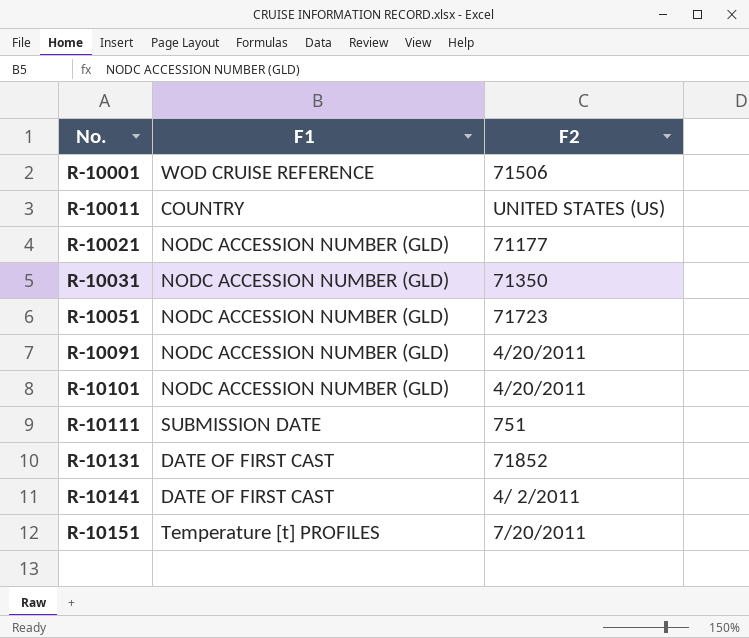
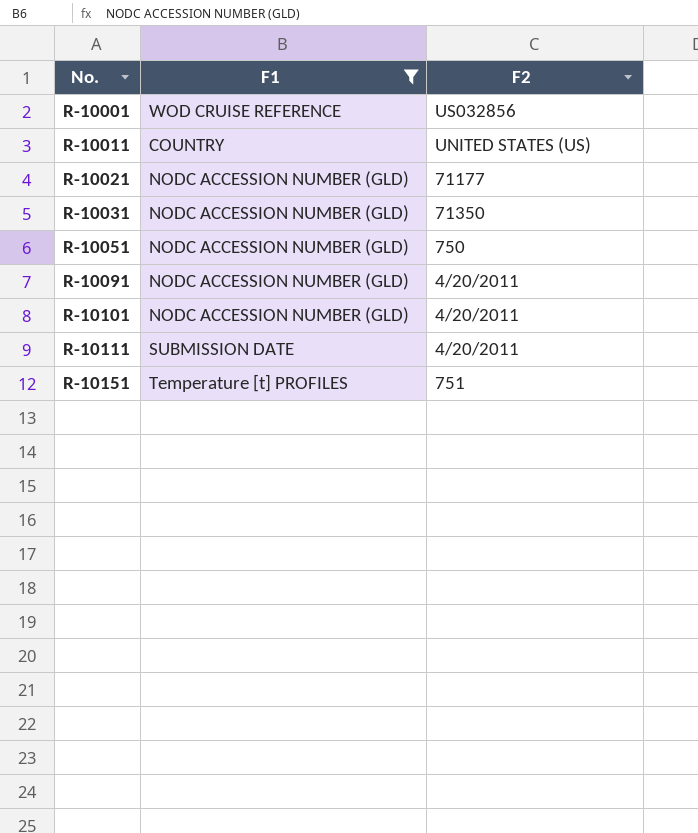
filter: none -> F1 != DATE OF FIRST CAST
R-10001 | F2: 71506 -> US032856
R-10051 | F2: 71723 -> 750
R-10111 | F2: 751 -> 4/20/2011
R-10151 | F2: 7/20/2011 -> 751

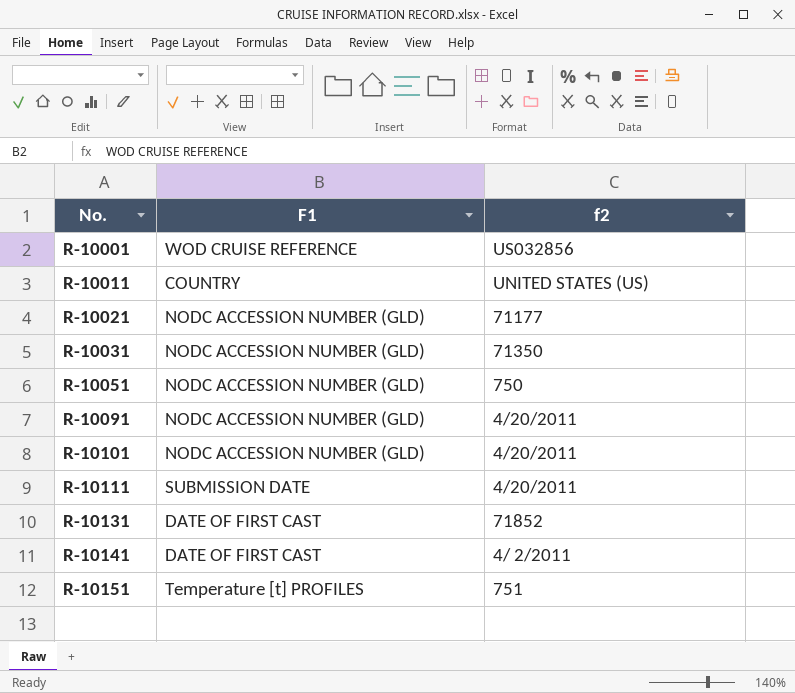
filter: F1 != DATE OF FIRST CAST -> none
column name: F2 -> f2

